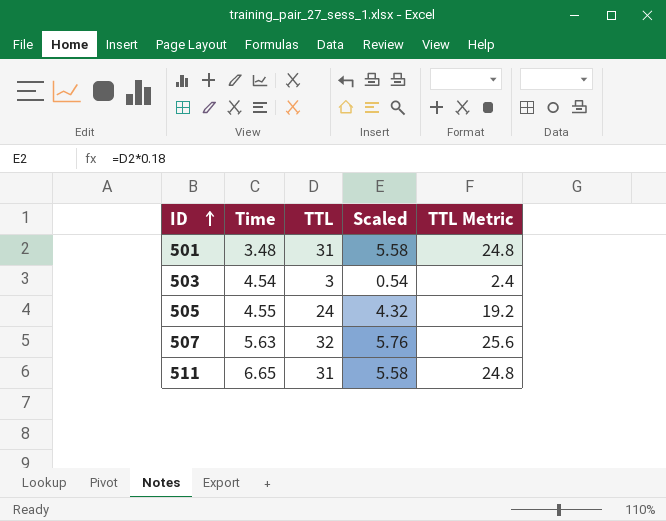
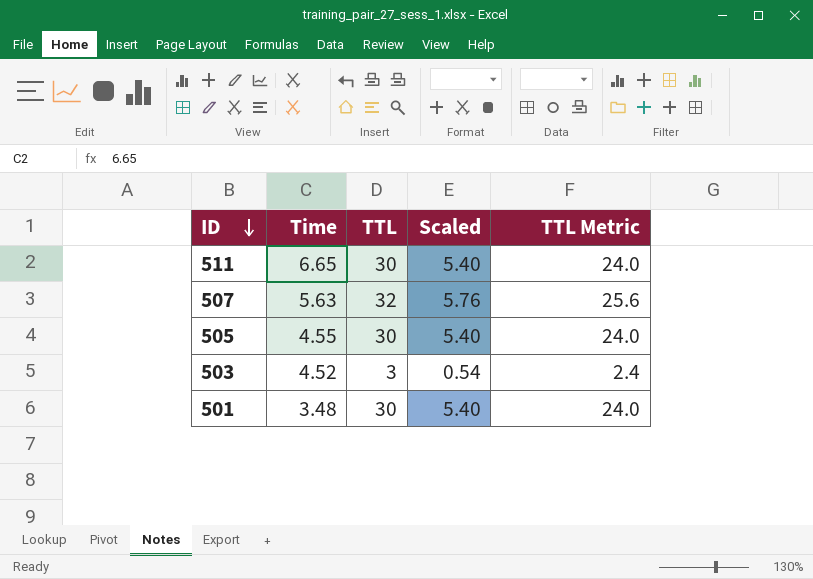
row order: ID ascending -> ID descending
511 | TTL: 31 -> 30
511 | Scaled: 5.58 -> 5.40
511 | TTL Metric: 24.8 -> 24.0
505 | TTL: 24 -> 30
505 | Scaled: 4.32 -> 5.40
505 | TTL Metric: 19.2 -> 24.0
503 | Time: 4.54 -> 4.52
501 | TTL: 31 -> 30
501 | Scaled: 5.58 -> 5.40
501 | TTL Metric: 24.8 -> 24.0

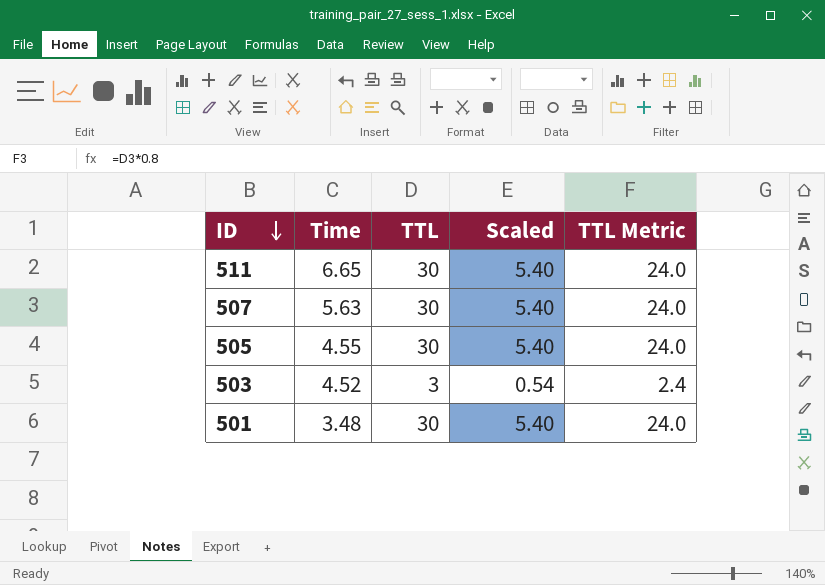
507 | TTL: 32 -> 30
507 | Scaled: 5.76 -> 5.40
507 | TTL Metric: 25.6 -> 24.0

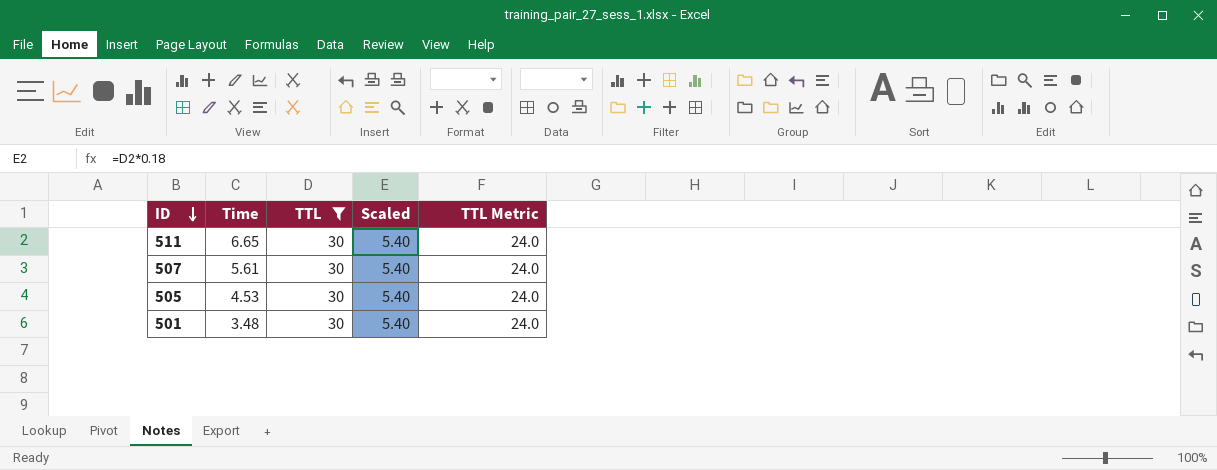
filter: none -> TTL = 30
507 | Time: 5.63 -> 5.61
505 | Time: 4.55 -> 4.53

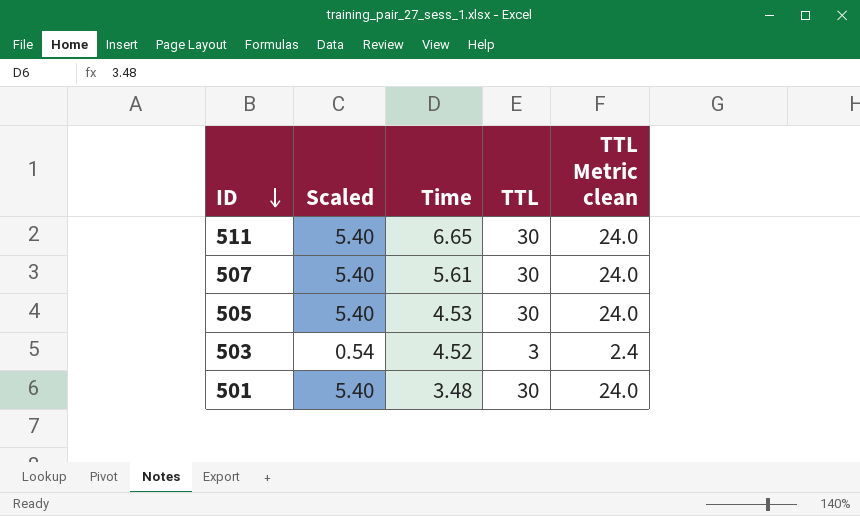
filter: TTL = 30 -> none
column Scaled | position: 4 -> 2
column name: TTL Metric -> TTL Metric clean

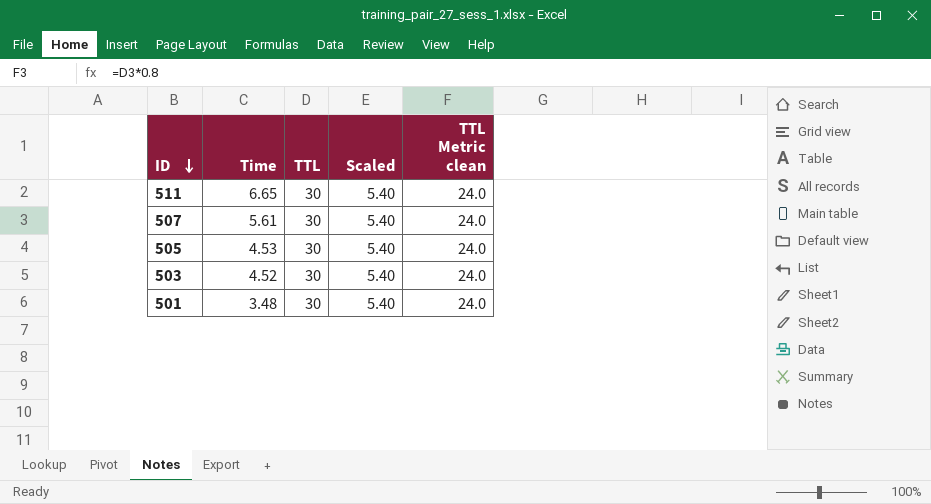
column Scaled | position: 2 -> 4
503 | TTL: 3 -> 30
503 | Scaled: 0.54 -> 5.40
503 | TTL Metric clean: 2.4 -> 24.0

